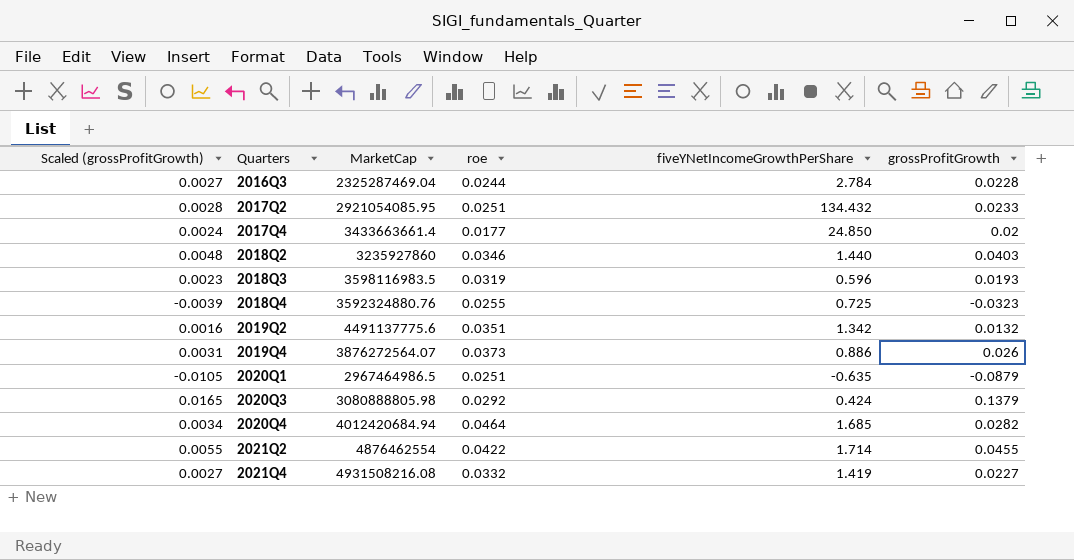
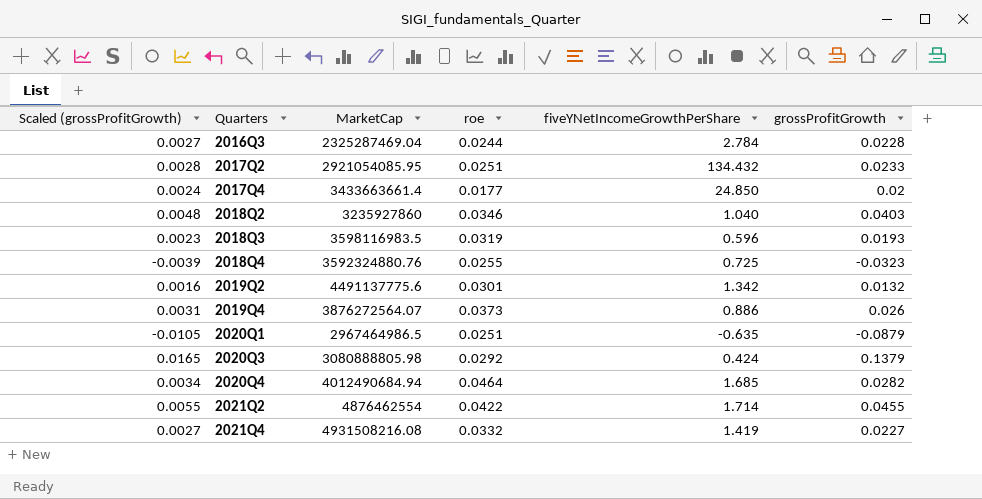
2018Q2 | fiveYNetIncomeGrowthPerShare: 1.440 -> 1.040
2019Q2 | roe: 0.0351 -> 0.0301
2020Q4 | MarketCap: 4012420684.94 -> 4012490684.94

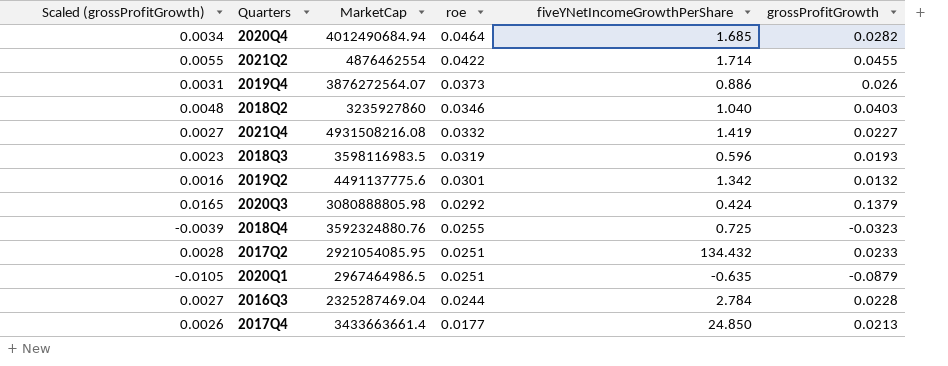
row order: Quarters ascending -> roe descending
2017Q4 | Scaled (grossProfitGrowth): 0.0024 -> 0.0026
2017Q4 | grossProfitGrowth: 0.02 -> 0.0213

